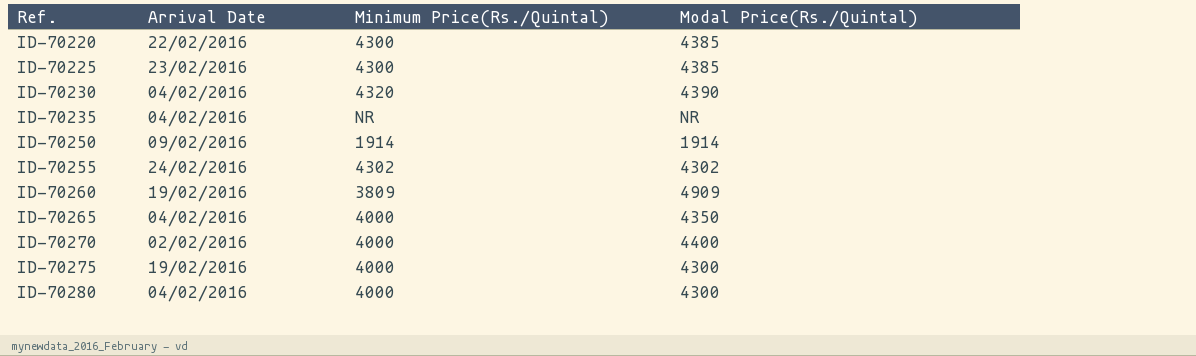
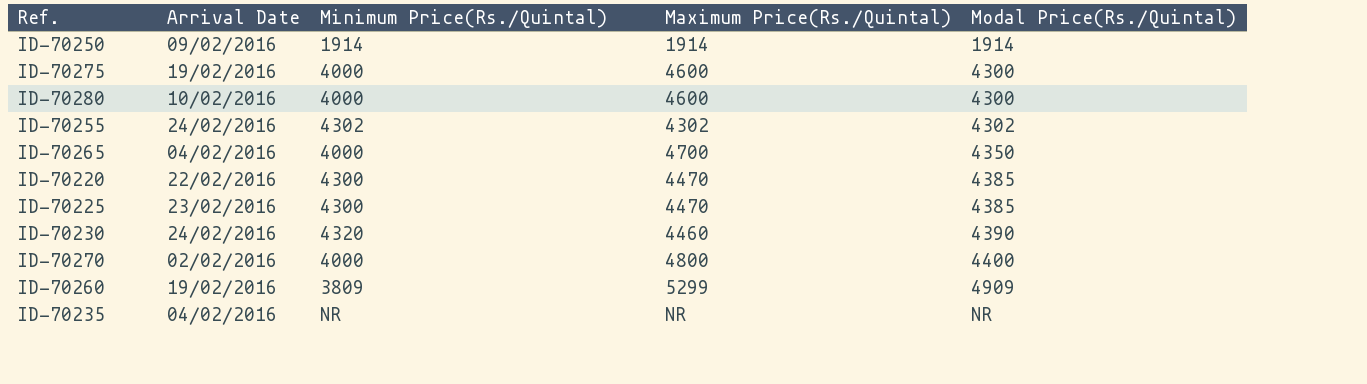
row order: Ref. ascending -> Modal Price(Rs./Quintal) ascending
column Maximum Price(Rs./Quintal) | position: none -> 4
ID-70280 | Arrival Date: 04/02/2016 -> 10/02/2016
ID-70230 | Arrival Date: 04/02/2016 -> 24/02/2016

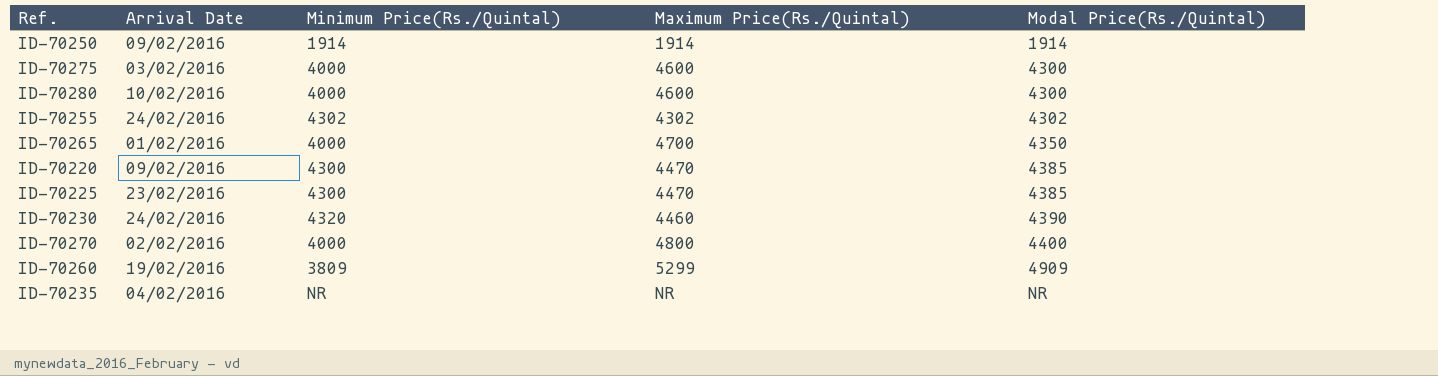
ID-70275 | Arrival Date: 19/02/2016 -> 03/02/2016
ID-70265 | Arrival Date: 04/02/2016 -> 01/02/2016
ID-70220 | Arrival Date: 22/02/2016 -> 09/02/2016

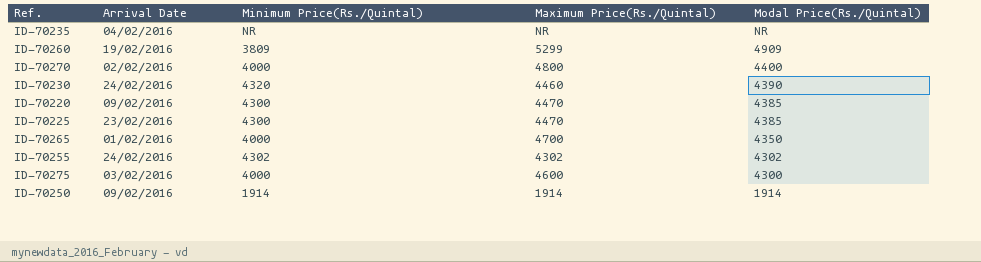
row order: Modal Price(Rs./Quintal) ascending -> Modal Price(Rs./Quintal) descending
row ID-70280: 10/02/2016 | 4000 | 4600 | 4300 -> none

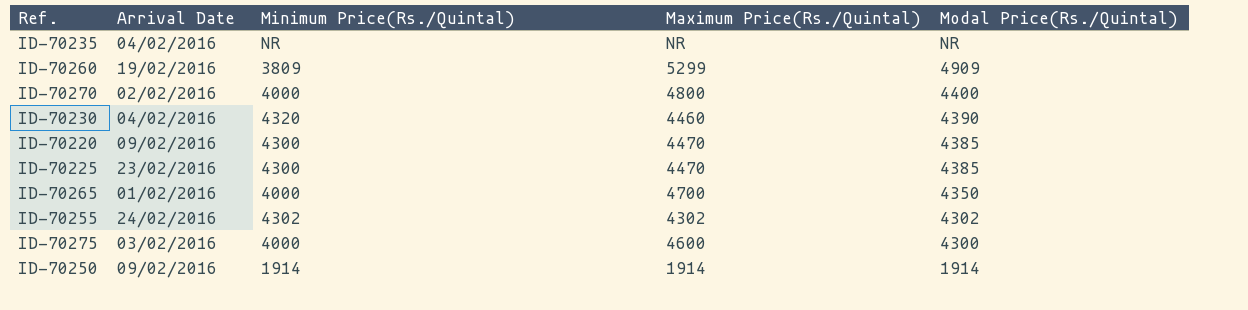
ID-70230 | Arrival Date: 24/02/2016 -> 04/02/2016

